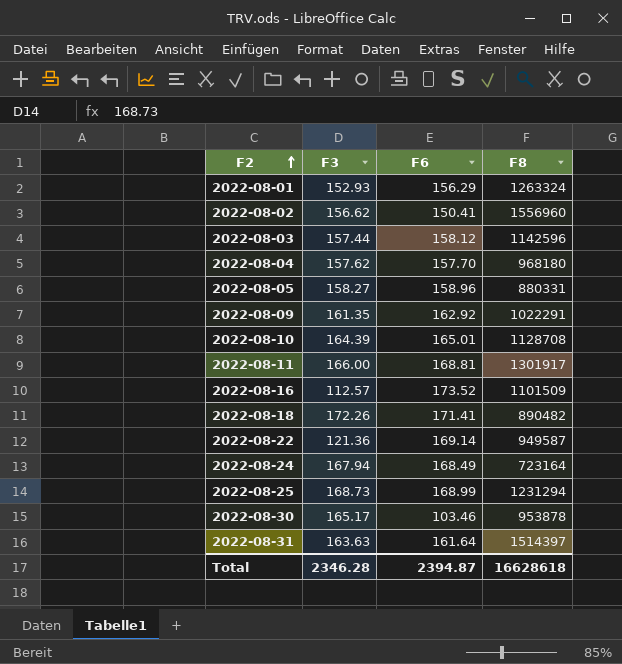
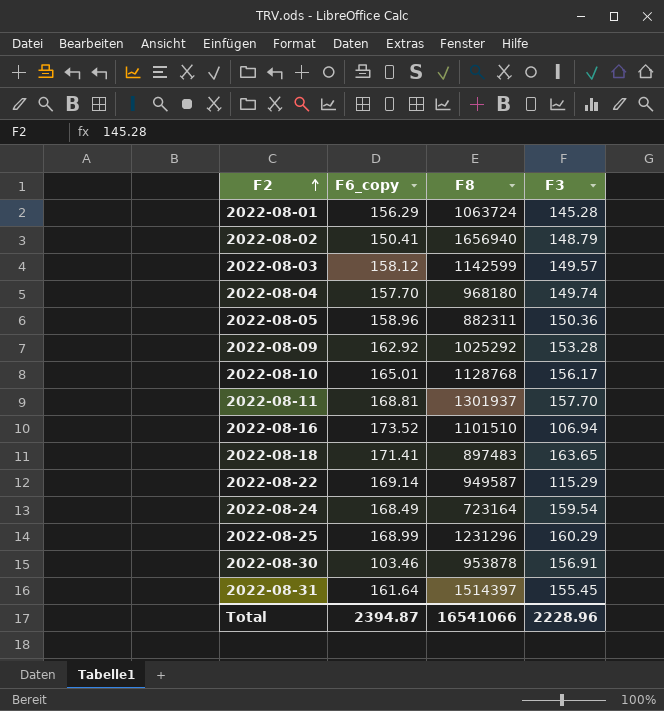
column name: F6 -> F6_copy
column F3 | position: 2 -> 4
2022-08-01 | F8: 1263324 -> 1063724
2022-08-01 | F3: 152.93 -> 145.28
2022-08-02 | F8: 1556960 -> 1656940
2022-08-02 | F3: 156.62 -> 148.79
2022-08-03 | F8: 1142596 -> 1142599
2022-08-03 | F3: 157.44 -> 149.57
2022-08-04 | F3: 157.62 -> 149.74
2022-08-05 | F8: 880331 -> 882311
2022-08-05 | F3: 158.27 -> 150.36
2022-08-09 | F8: 1022291 -> 1025292
2022-08-09 | F3: 161.35 -> 153.28
2022-08-10 | F8: 1128708 -> 1128768
2022-08-10 | F3: 164.39 -> 156.17
2022-08-11 | F8: 1301917 -> 1301937
2022-08-11 | F3: 166.00 -> 157.70
2022-08-16 | F8: 1101509 -> 1101510
2022-08-16 | F3: 112.57 -> 106.94
2022-08-18 | F8: 890482 -> 897483
2022-08-18 | F3: 172.26 -> 163.65
2022-08-22 | F3: 121.36 -> 115.29
2022-08-24 | F3: 167.94 -> 159.54
2022-08-25 | F8: 1231294 -> 1231296
2022-08-25 | F3: 168.73 -> 160.29
2022-08-30 | F3: 165.17 -> 156.91
2022-08-31 | F3: 163.63 -> 155.45
Total | F8: 16628618 -> 16541066
Total | F3: 2346.28 -> 2228.96

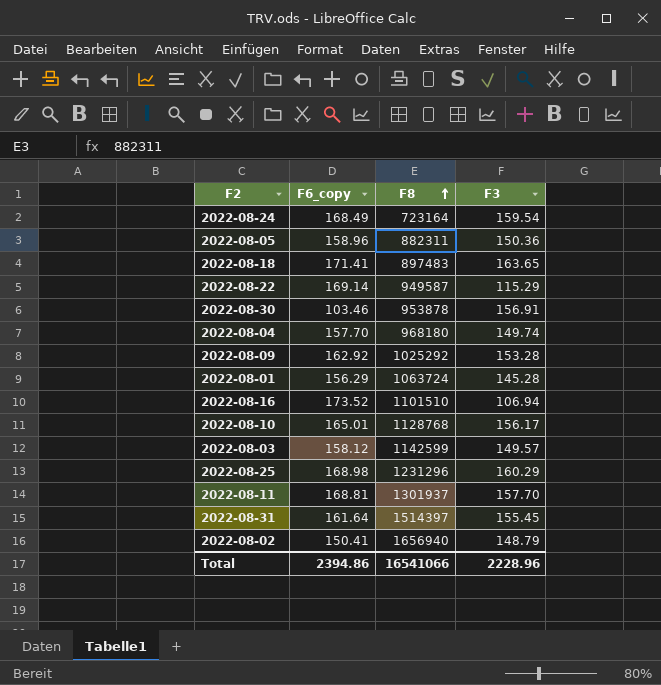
row order: F2 ascending -> F8 ascending
2022-08-25 | F6_copy: 168.99 -> 168.98
Total | F6_copy: 2394.87 -> 2394.86

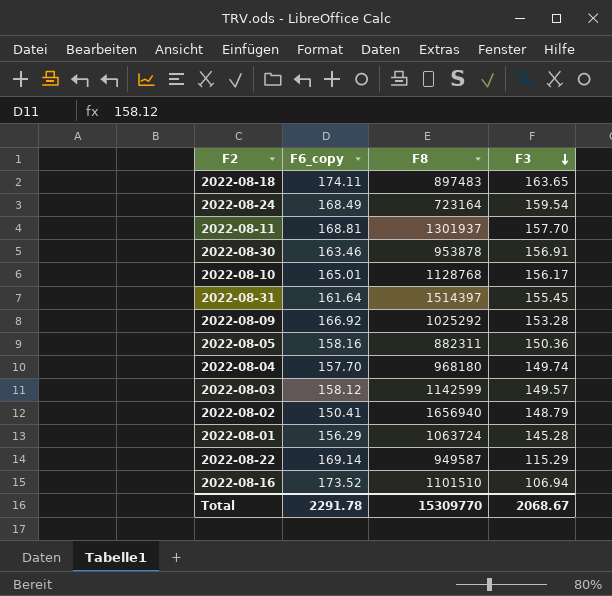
row order: F8 ascending -> F3 descending
row 2022-08-25: 168.98 | 1231296 | 160.29 -> none
2022-08-18 | F6_copy: 171.41 -> 174.11
2022-08-30 | F6_copy: 103.46 -> 163.46
2022-08-09 | F6_copy: 162.92 -> 166.92
2022-08-05 | F6_copy: 158.96 -> 158.16
Total | F6_copy: 2394.86 -> 2291.78
Total | F8: 16541066 -> 15309770
Total | F3: 2228.96 -> 2068.67

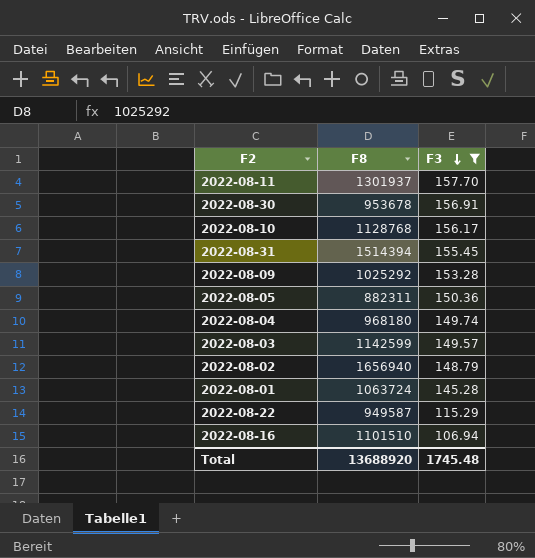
filter: none -> F3 <= 157.70
column F6_copy | position: 2 -> none
2022-08-30 | F8: 953878 -> 953678
2022-08-31 | F8: 1514397 -> 1514394
Total | F8: 15309770 -> 13688920
Total | F3: 2068.67 -> 1745.48

